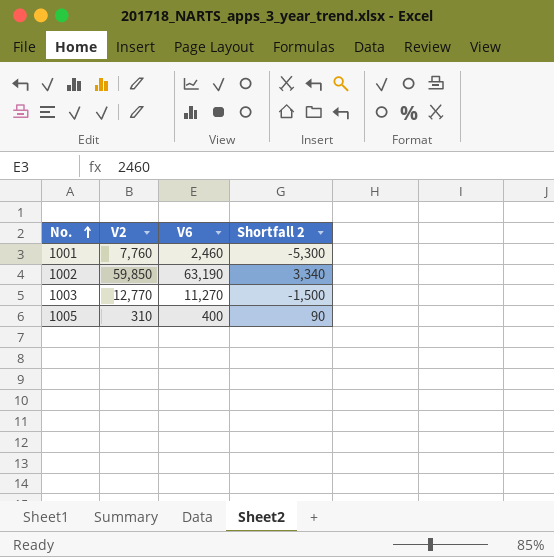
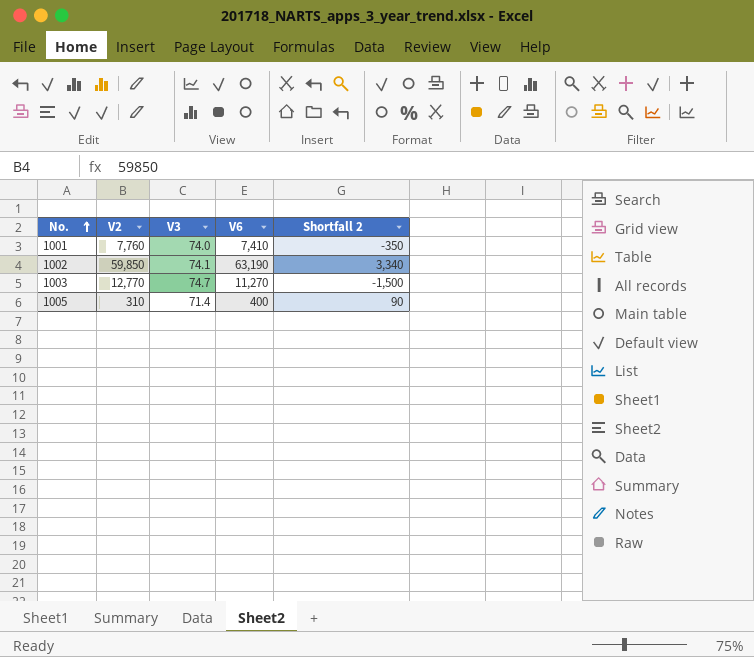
column V3 | position: none -> 3
1001 | V6: 2,460 -> 7,410
1001 | Shortfall 2: -5,300 -> -350

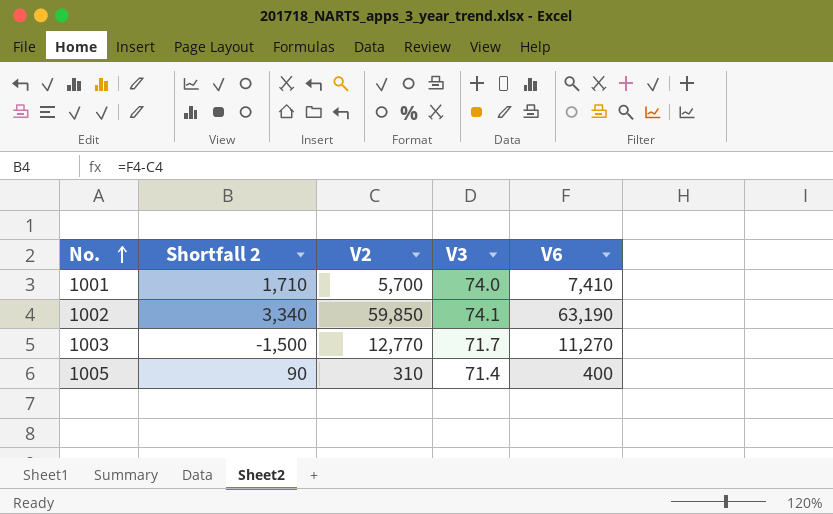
column Shortfall 2 | position: 5 -> 2
1001 | Shortfall 2: -350 -> 1,710
1001 | V2: 7,760 -> 5,700
1003 | V3: 74.7 -> 71.7

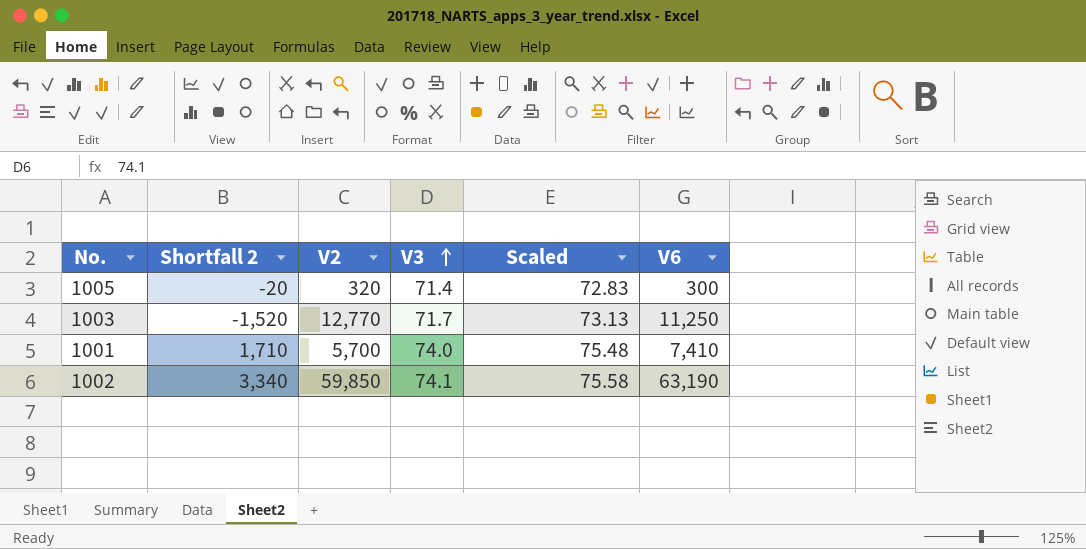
row order: No. ascending -> V3 ascending
column Scaled | formula: none -> [V3] * 1.02
1005 | Shortfall 2: 90 -> -20
1005 | V2: 310 -> 320
1005 | V6: 400 -> 300
1003 | Shortfall 2: -1,500 -> -1,520
1003 | V6: 11,270 -> 11,250

